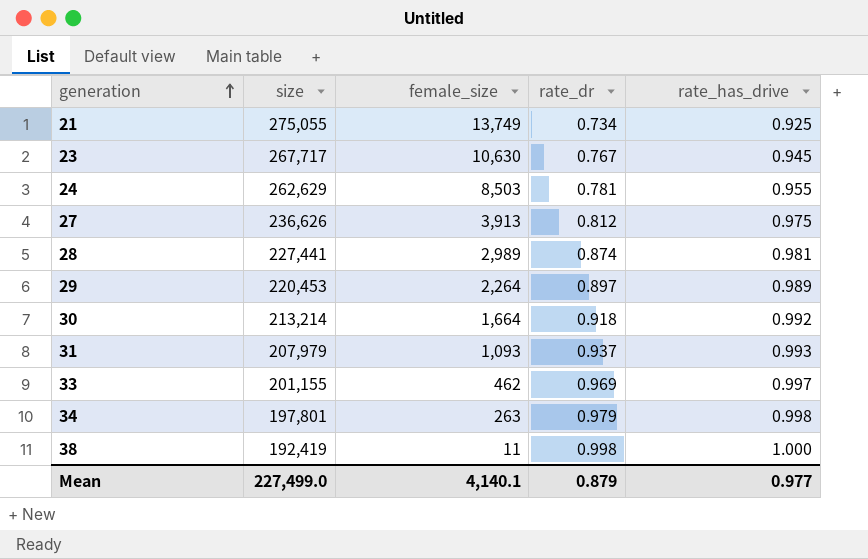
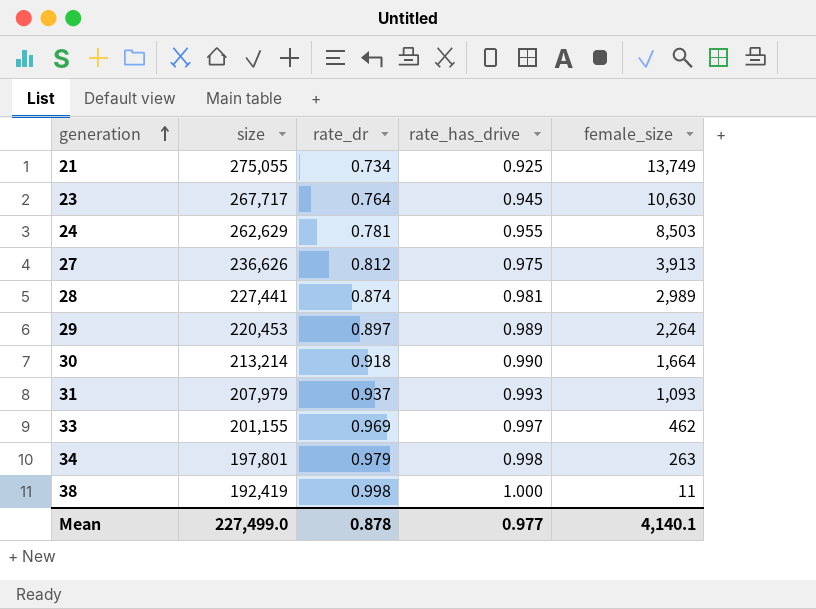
column female_size | position: 3 -> 5
23 | rate_dr: 0.767 -> 0.764
30 | rate_has_drive: 0.992 -> 0.990
Mean | rate_dr: 0.879 -> 0.878

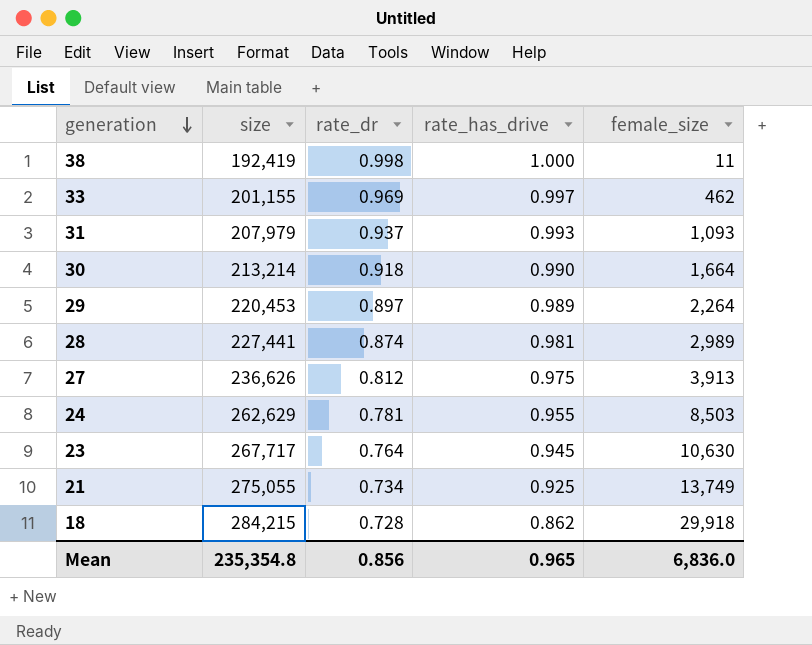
row order: generation ascending -> generation descending
row 34: 197,801 | 0.979 | 0.998 | 263 -> none
row 18: none -> 284,215 | 0.728 | 0.862 | 29,918
Mean | size: 227,499.0 -> 235,354.8
Mean | rate_dr: 0.878 -> 0.856
Mean | rate_has_drive: 0.977 -> 0.965
Mean | female_size: 4,140.1 -> 6,836.0

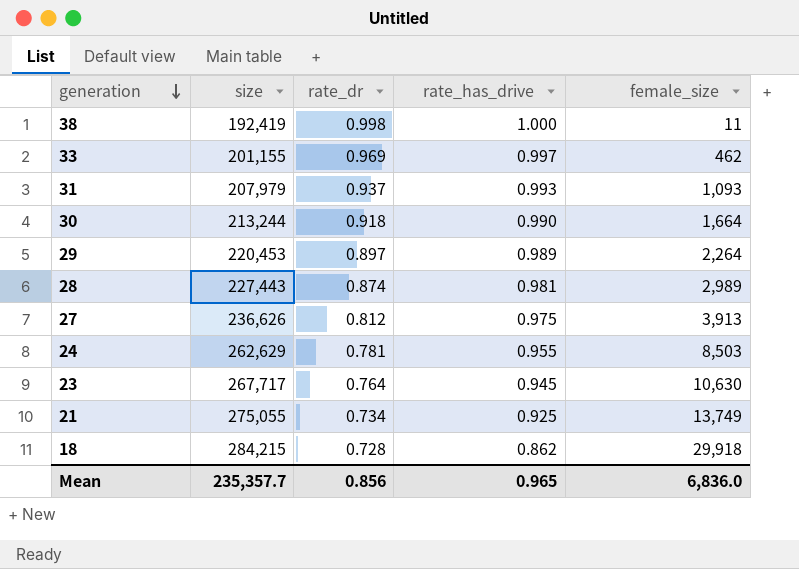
30 | size: 213,214 -> 213,244
28 | size: 227,441 -> 227,443
Mean | size: 235,354.8 -> 235,357.7

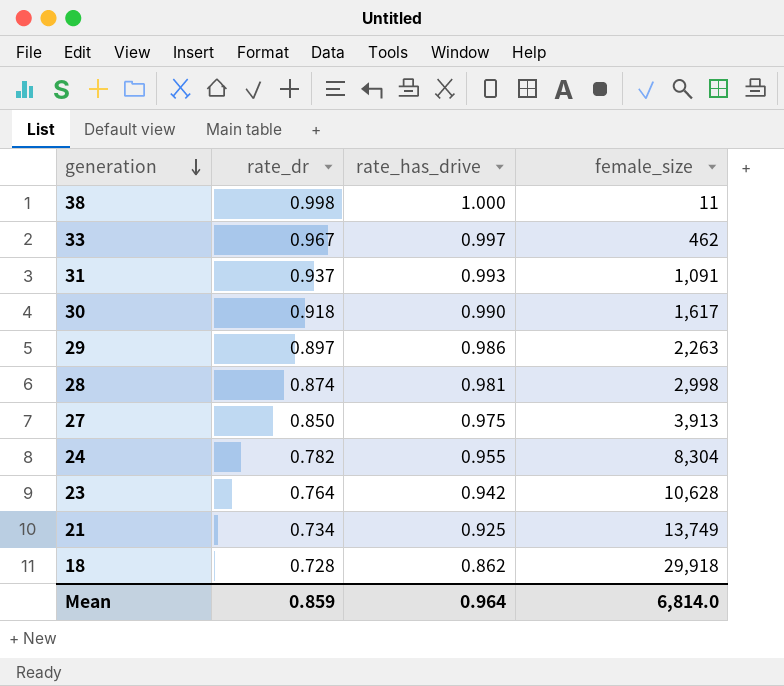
column size | position: 2 -> none
33 | rate_dr: 0.969 -> 0.967
31 | female_size: 1,093 -> 1,091
30 | female_size: 1,664 -> 1,617
29 | rate_has_drive: 0.989 -> 0.986
29 | female_size: 2,264 -> 2,263
28 | female_size: 2,989 -> 2,998
27 | rate_dr: 0.812 -> 0.850
24 | rate_dr: 0.781 -> 0.782
24 | female_size: 8,503 -> 8,304
23 | rate_has_drive: 0.945 -> 0.942
23 | female_size: 10,630 -> 10,628
Mean | rate_dr: 0.856 -> 0.859
Mean | rate_has_drive: 0.965 -> 0.964
Mean | female_size: 6,836.0 -> 6,814.0

